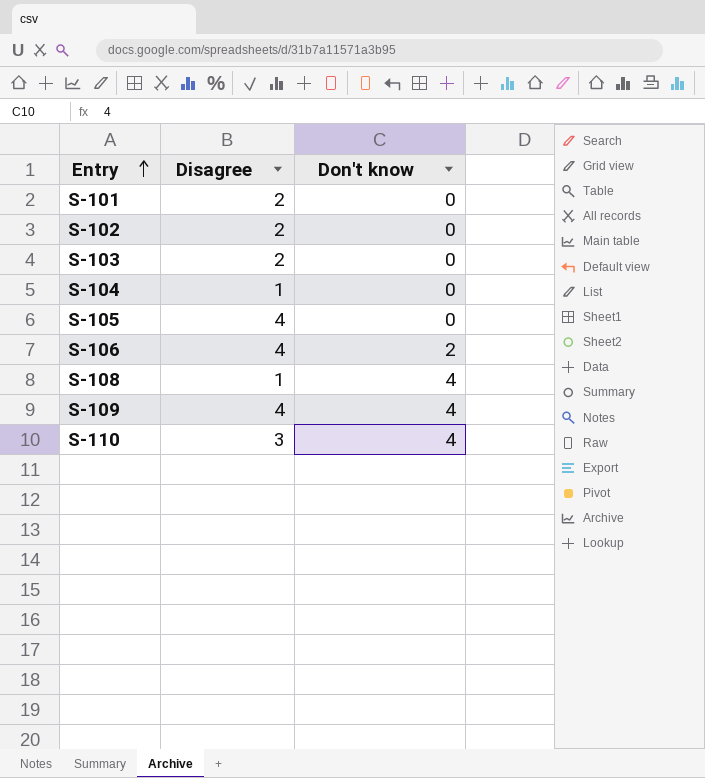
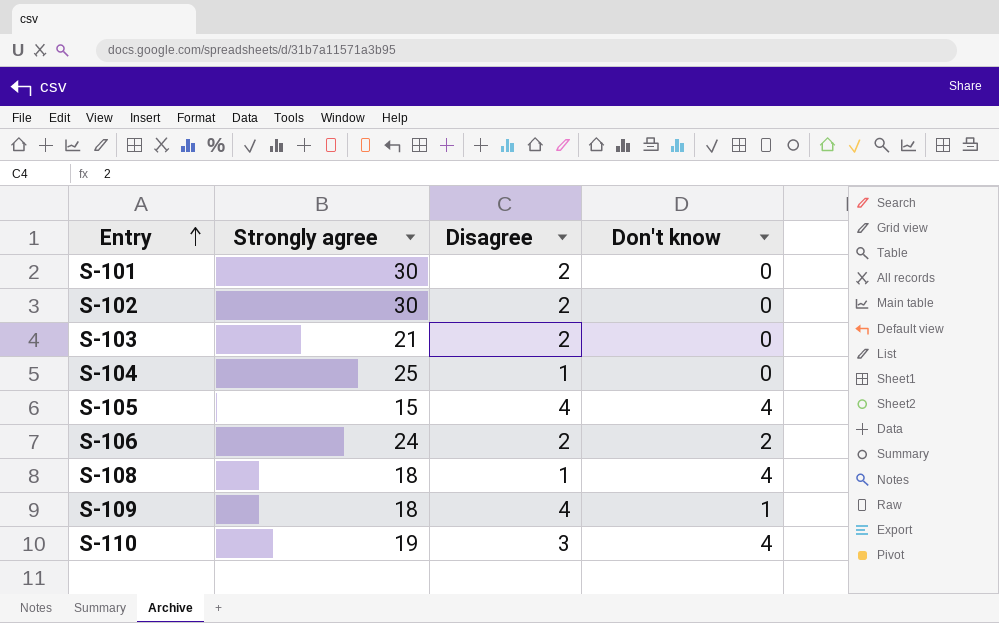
column Strongly agree | position: none -> 2
S-105 | Don't know: 0 -> 4
S-106 | Disagree: 4 -> 2
S-109 | Don't know: 4 -> 1

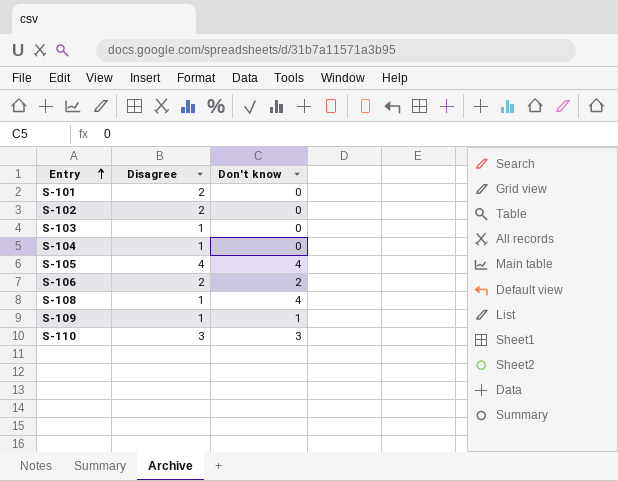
column Strongly agree | position: 2 -> none
S-103 | Disagree: 2 -> 1
S-109 | Disagree: 4 -> 1
S-110 | Don't know: 4 -> 3

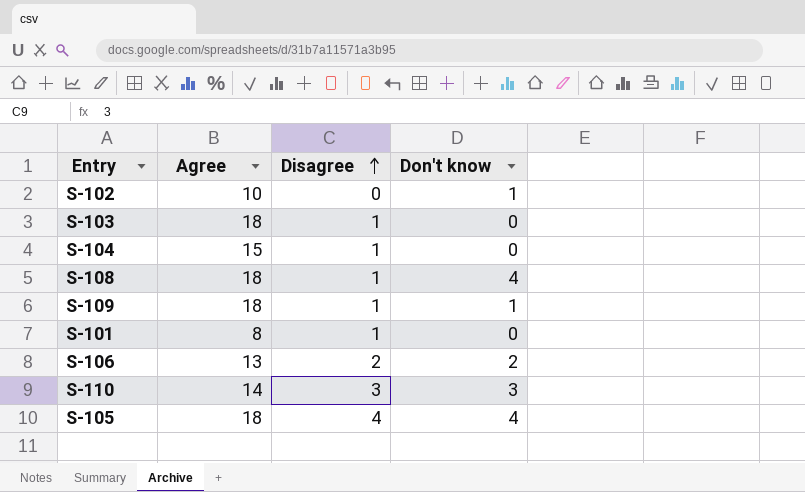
row order: Entry ascending -> Disagree ascending
column Agree | position: none -> 2
S-102 | Disagree: 2 -> 0
S-102 | Don't know: 0 -> 1
S-101 | Disagree: 2 -> 1

